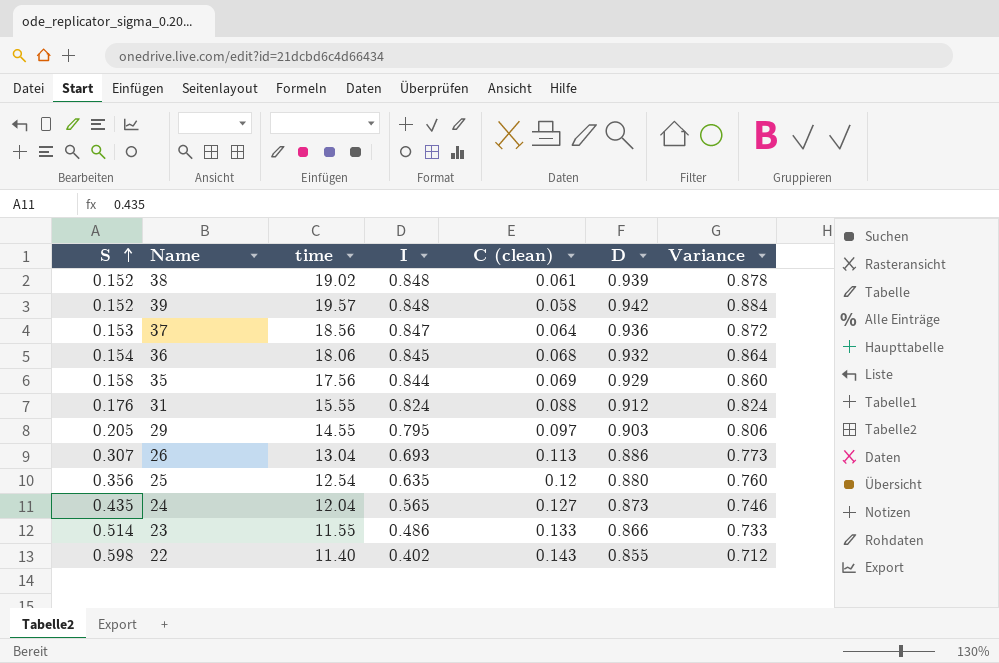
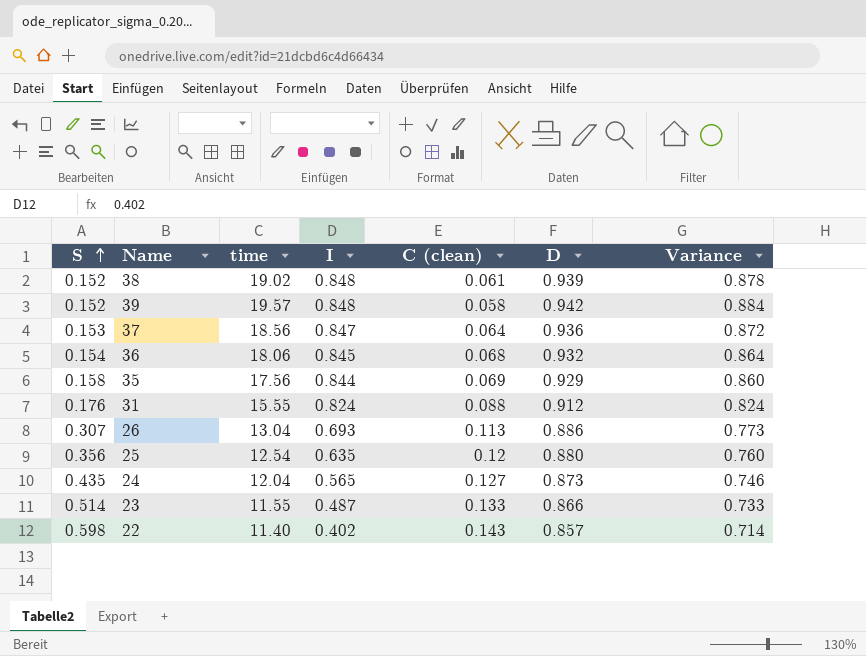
row 29: 0.205 | 14.55 | 0.795 | 0.097 | 0.903 | 0.806 -> none
23 | I: 0.486 -> 0.487
22 | D: 0.855 -> 0.857
22 | Variance: 0.712 -> 0.714

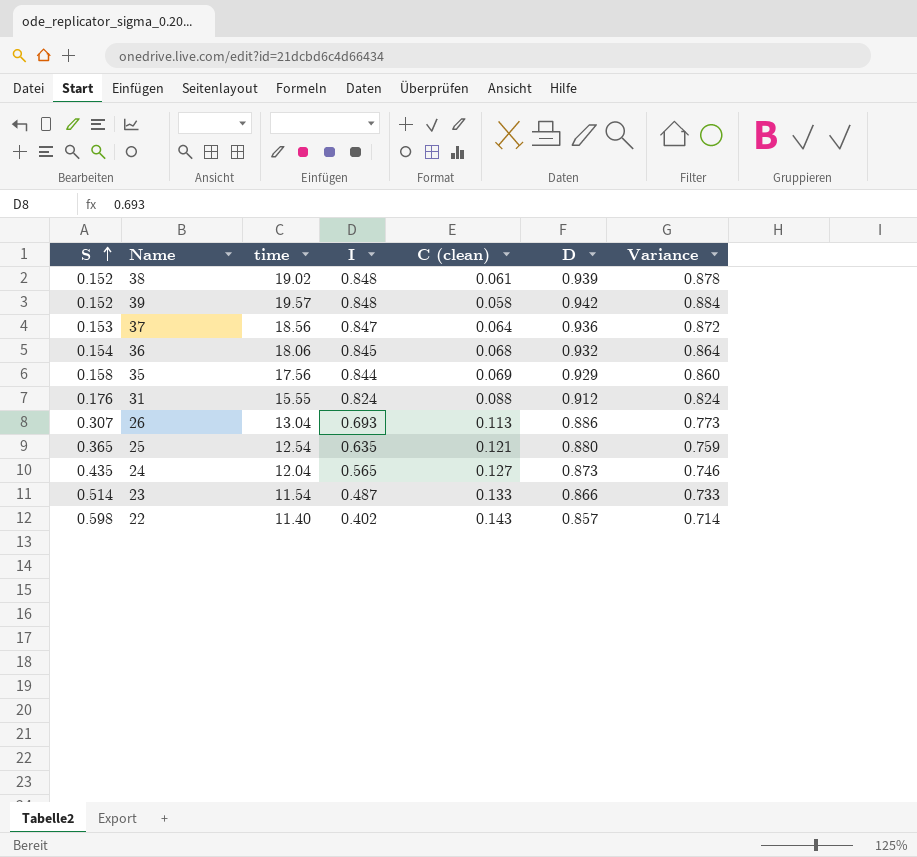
25 | S: 0.356 -> 0.365
25 | C (clean): 0.12 -> 0.121
25 | Variance: 0.760 -> 0.759
23 | time: 11.55 -> 11.54

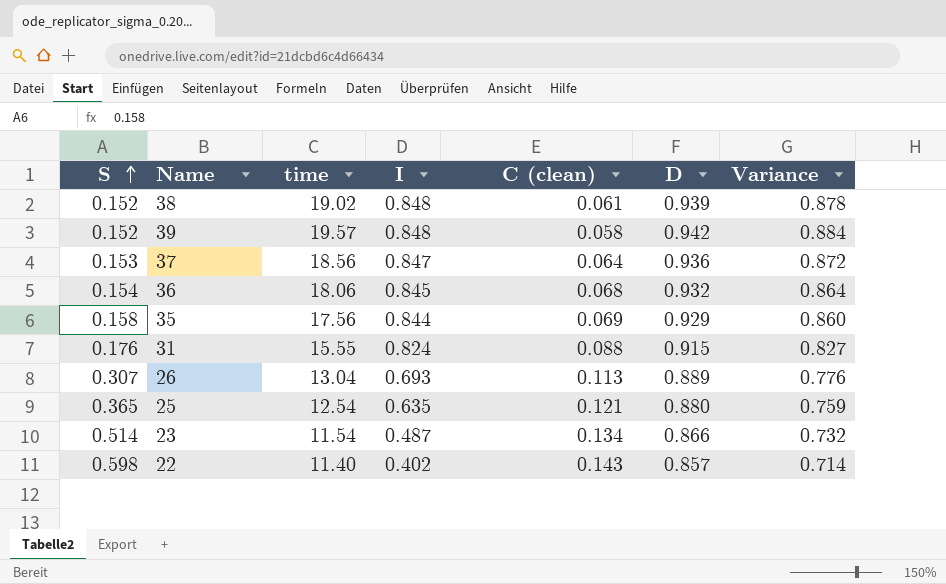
row 24: 0.435 | 12.04 | 0.565 | 0.127 | 0.873 | 0.746 -> none
31 | D: 0.912 -> 0.915
31 | Variance: 0.824 -> 0.827
26 | D: 0.886 -> 0.889
26 | Variance: 0.773 -> 0.776
23 | C (clean): 0.133 -> 0.134
23 | Variance: 0.733 -> 0.732

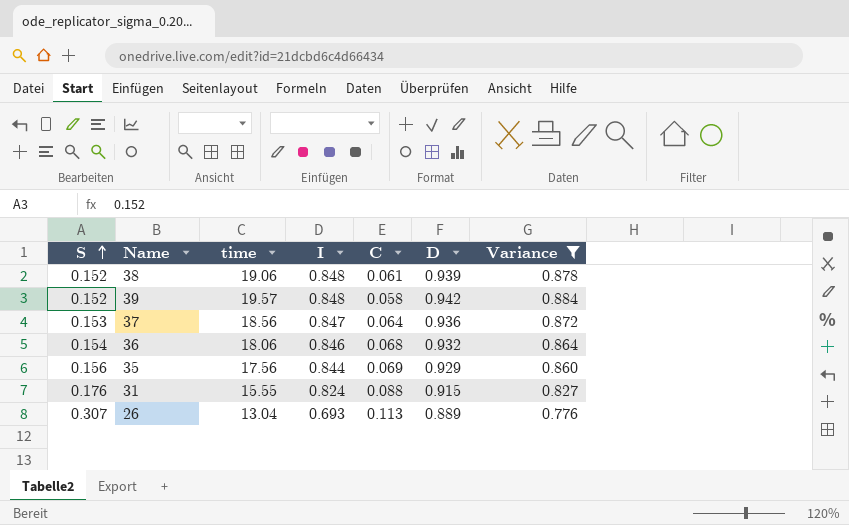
filter: none -> Variance >= 0.776
column name: C (clean) -> C
38 | time: 19.02 -> 19.06
36 | I: 0.845 -> 0.846
35 | S: 0.158 -> 0.156

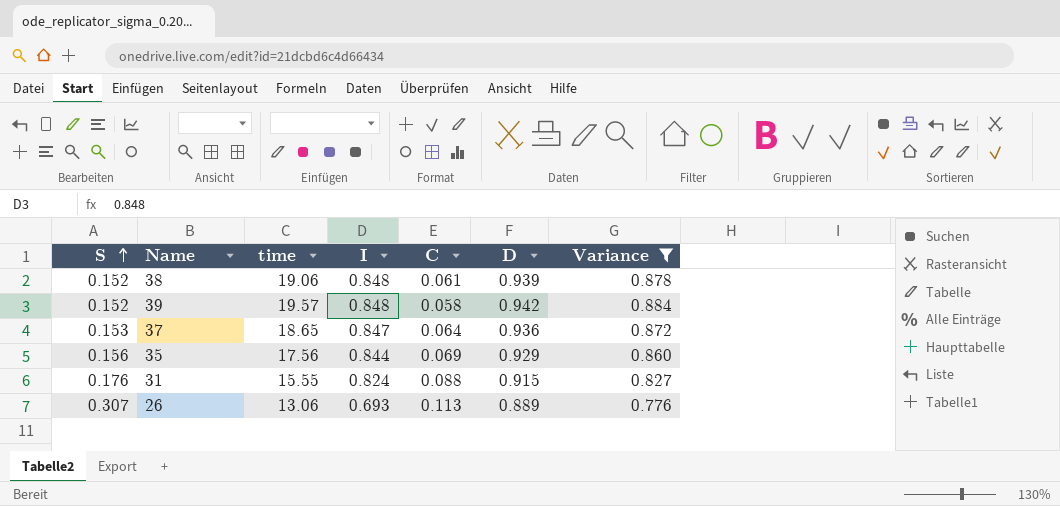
row 36: 0.154 | 18.06 | 0.846 | 0.068 | 0.932 | 0.864 -> none
37 | time: 18.56 -> 18.65
26 | time: 13.04 -> 13.06

